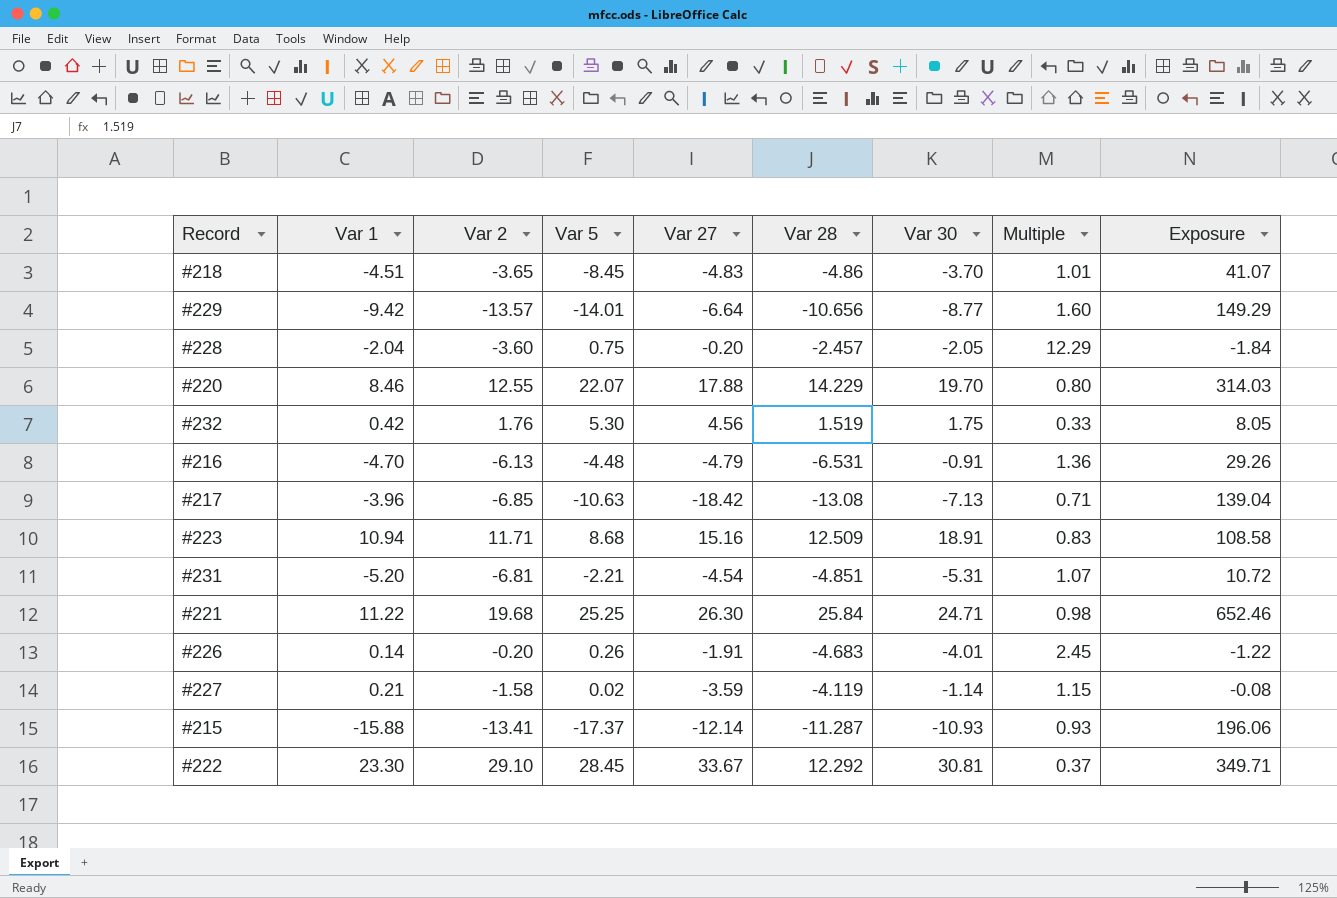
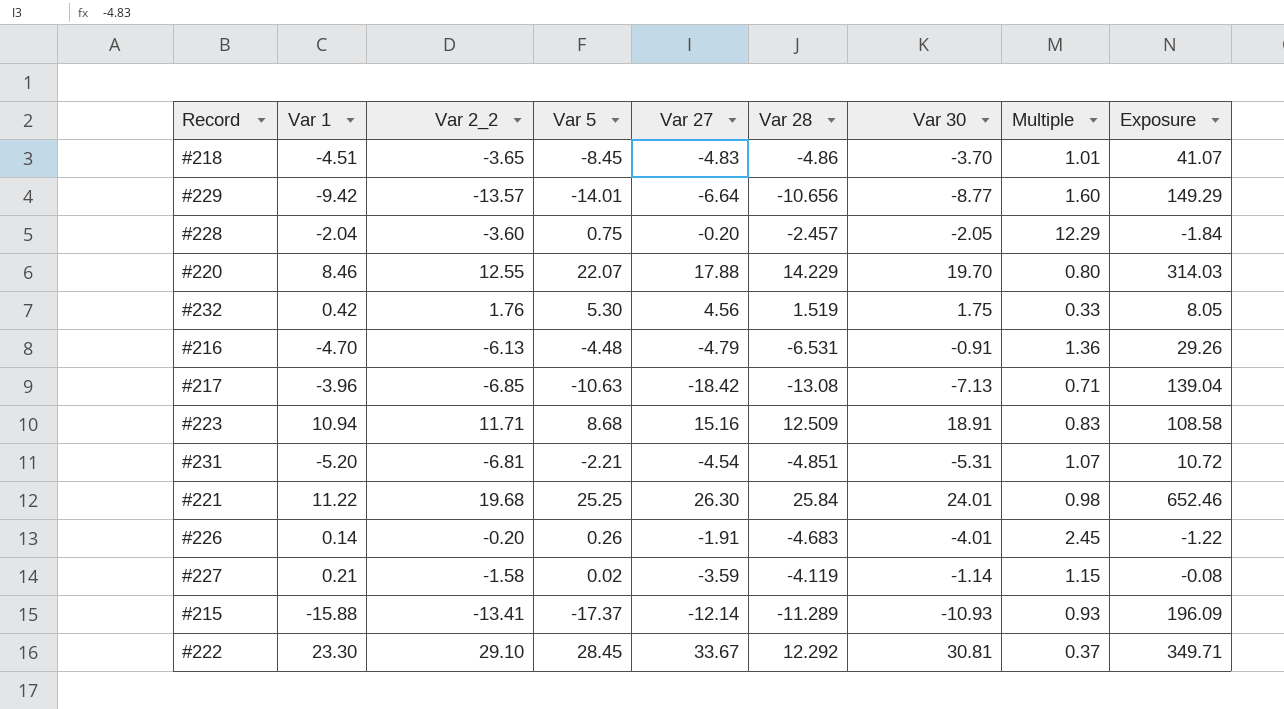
column name: Var 2 -> Var 2_2
#221 | Var 30: 24.71 -> 24.01
#215 | Var 28: -11.287 -> -11.289
#215 | Exposure: 196.06 -> 196.09

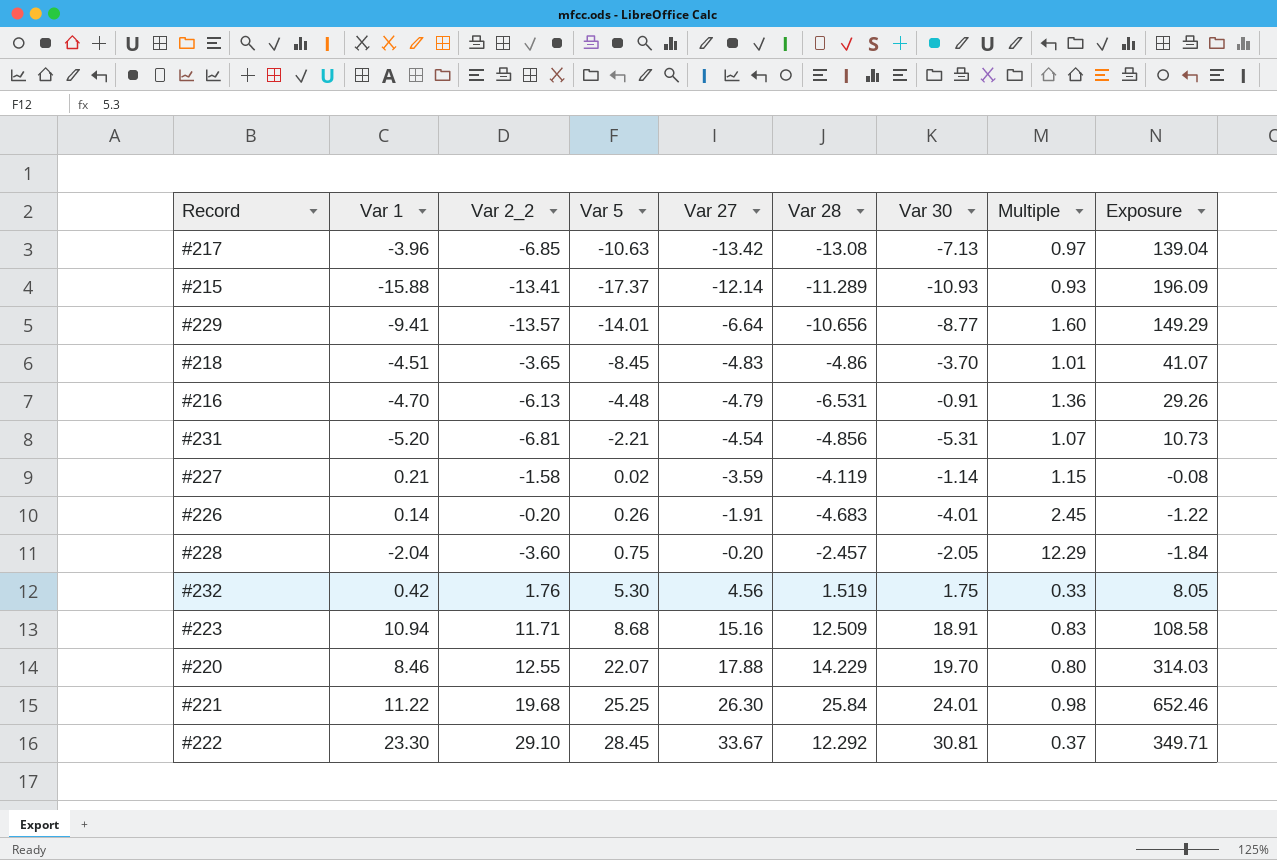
row order: none -> Var 27 ascending
#217 | Var 27: -18.42 -> -13.42
#217 | Multiple: 0.71 -> 0.97
#229 | Var 1: -9.42 -> -9.41
#231 | Var 28: -4.851 -> -4.856
#231 | Exposure: 10.72 -> 10.73

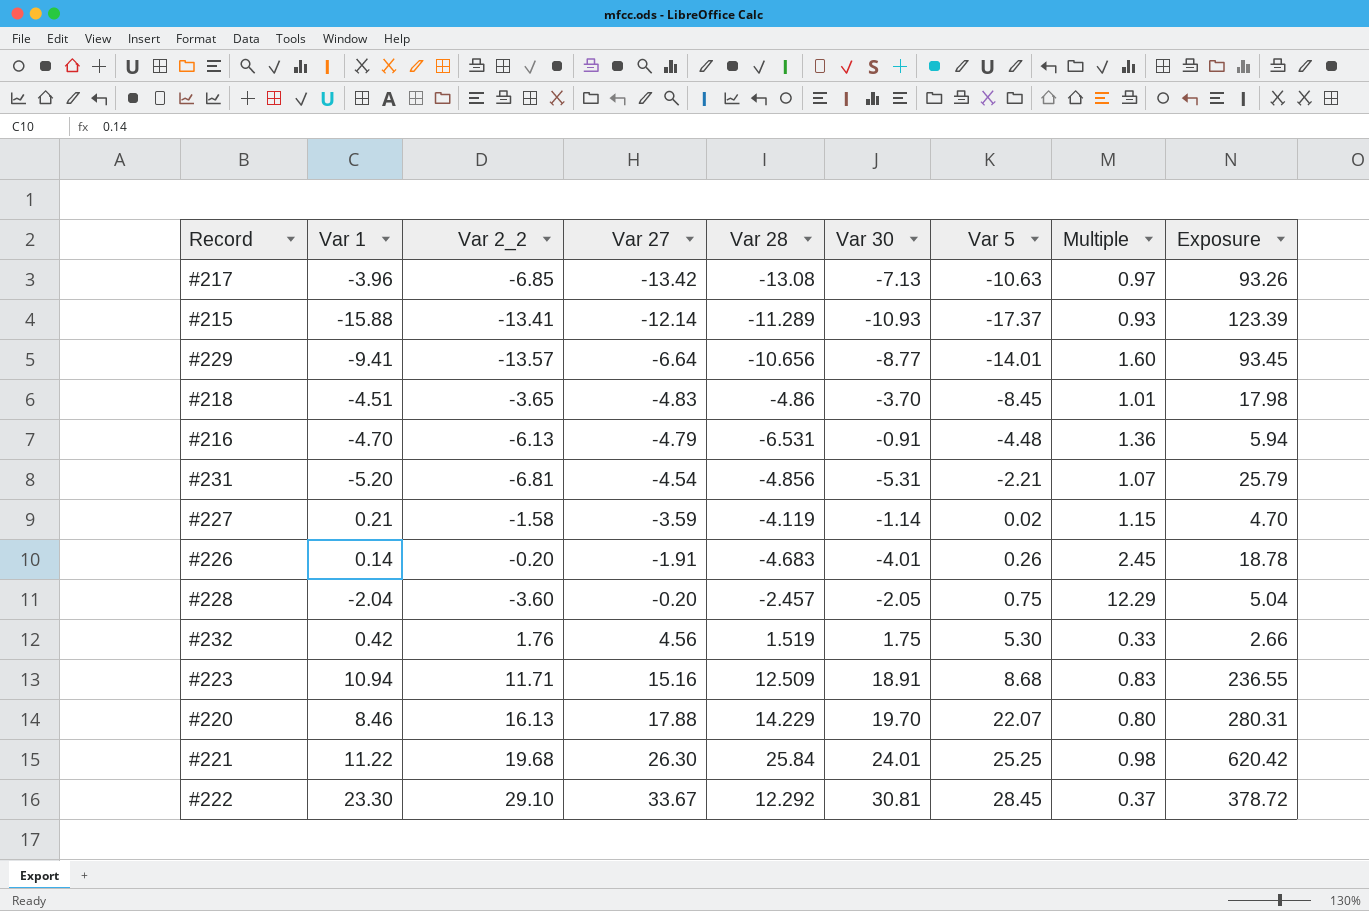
column Var 5 | position: 4 -> 7
column Exposure | formula: [Var 5] * [Var 28] -> [Var 28] * [Var 30]
#220 | Var 2_2: 12.55 -> 16.13

